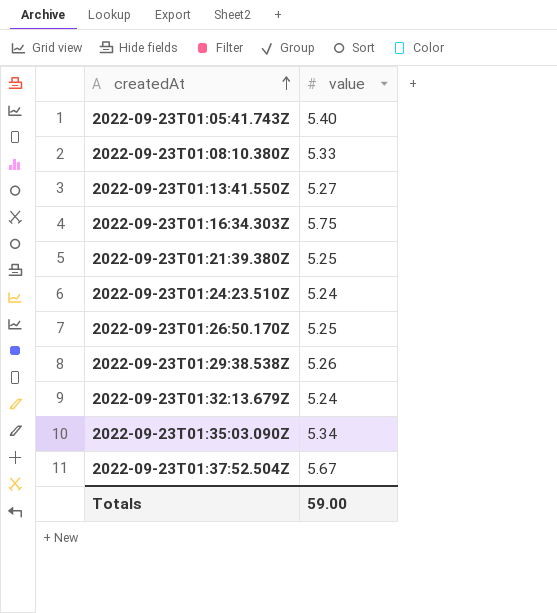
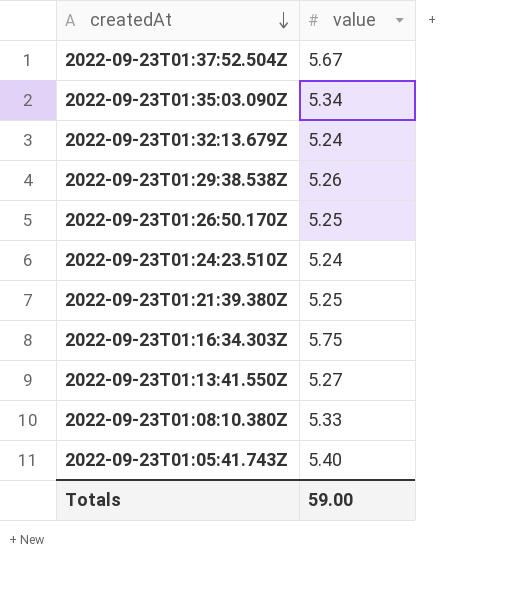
row order: createdAt ascending -> createdAt descending

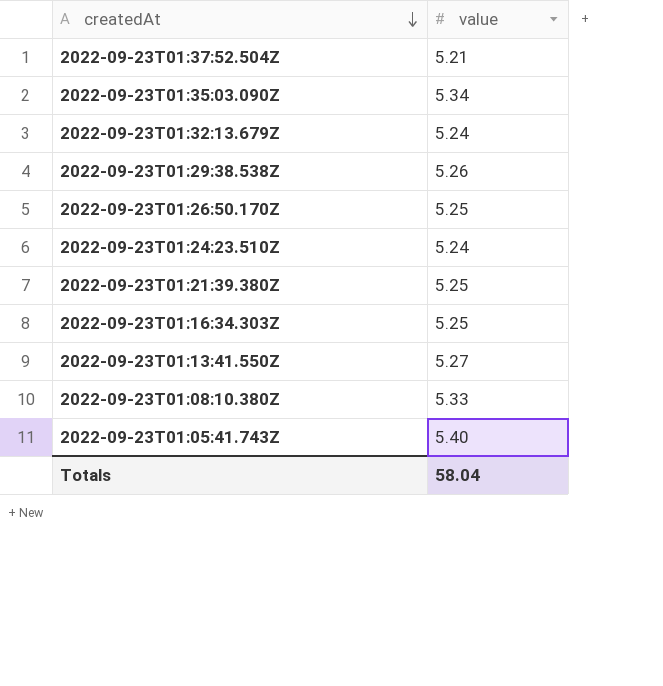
2022-09-23T01:37:52.504Z | value: 5.67 -> 5.21
2022-09-23T01:16:34.303Z | value: 5.75 -> 5.25
Totals | value: 59.00 -> 58.04

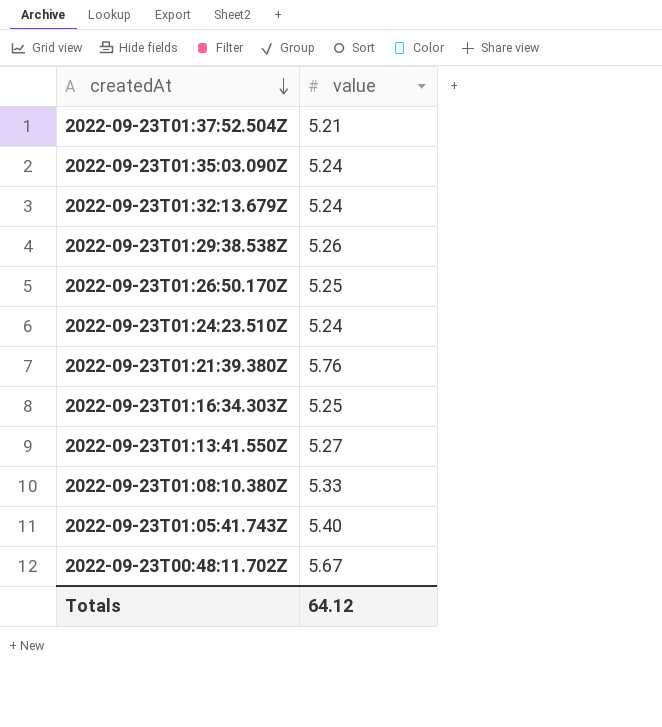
2022-09-23T01:35:03.090Z | value: 5.34 -> 5.24
2022-09-23T01:21:39.380Z | value: 5.25 -> 5.76
row 2022-09-23T00:48:11.702Z: none -> 5.67
Totals | value: 58.04 -> 64.12

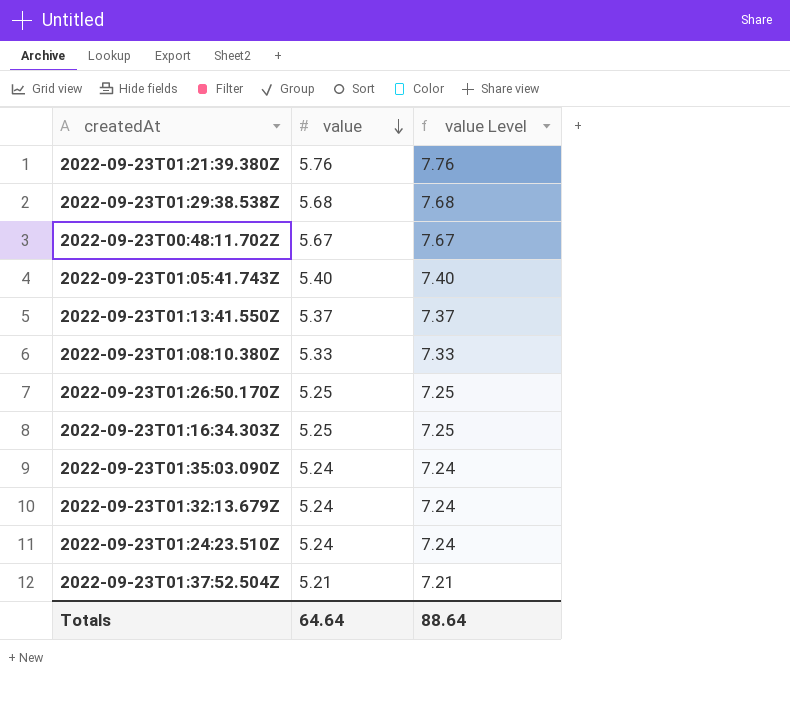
row order: createdAt descending -> value descending
column value Level | formula: none -> [value] + 2
2022-09-23T01:29:38.538Z | value: 5.26 -> 5.68
2022-09-23T01:13:41.550Z | value: 5.27 -> 5.37
Totals | value: 64.12 -> 64.64

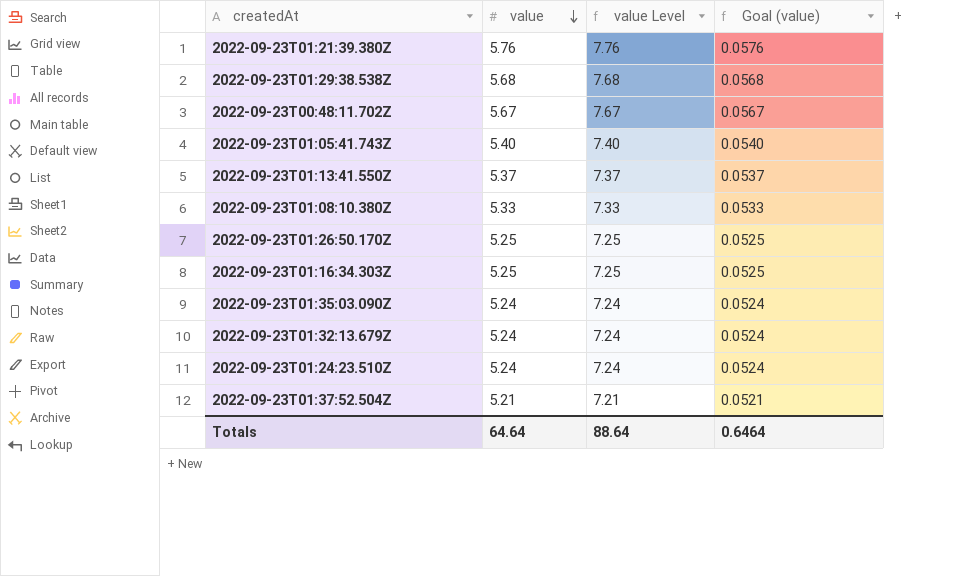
column Goal (value) | formula: none -> [value] * 0.01

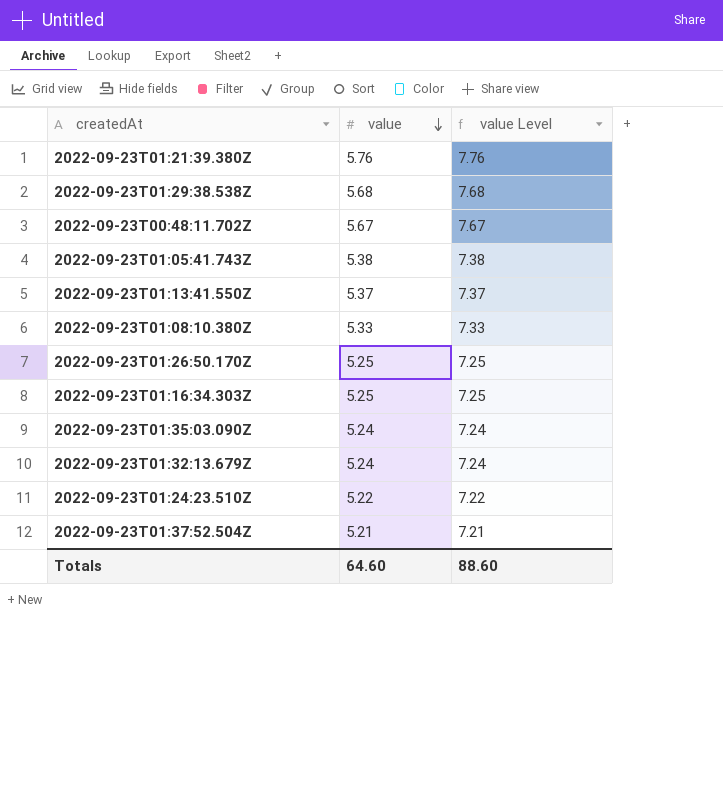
column Goal (value) | formula: [value] * 0.01 -> none
2022-09-23T01:05:41.743Z | value: 5.40 -> 5.38
2022-09-23T01:05:41.743Z | value Level: 7.40 -> 7.38
2022-09-23T01:24:23.510Z | value: 5.24 -> 5.22
2022-09-23T01:24:23.510Z | value Level: 7.24 -> 7.22
Totals | value: 64.64 -> 64.60
Totals | value Level: 88.64 -> 88.60

